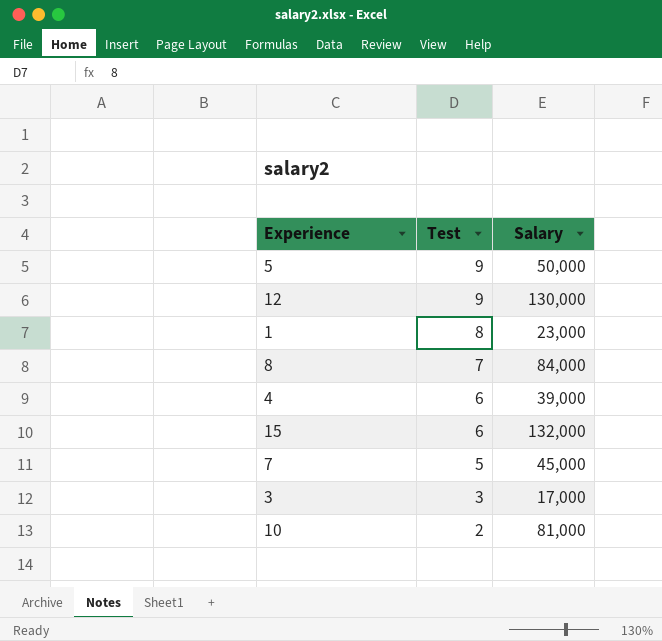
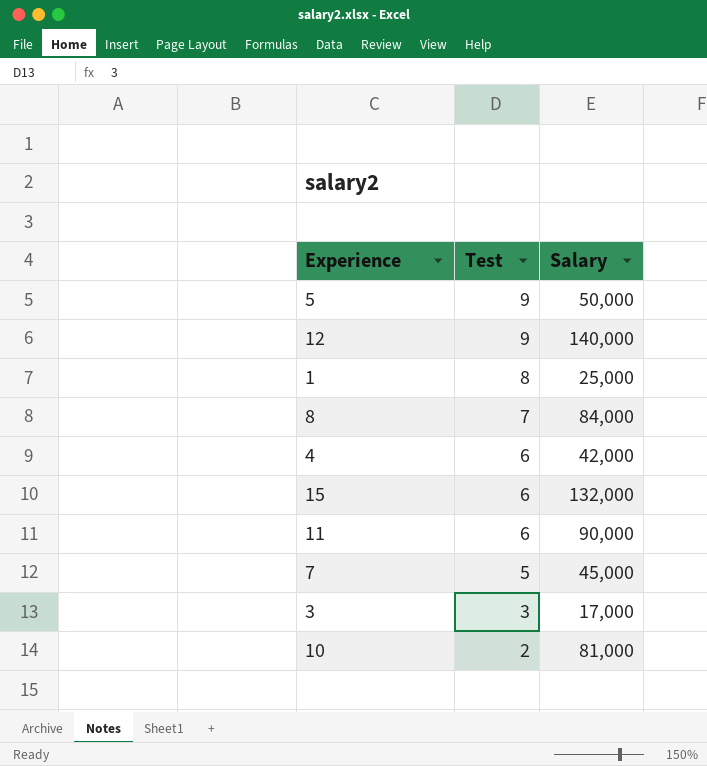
12 | Salary: 130,000 -> 140,000
1 | Salary: 23,000 -> 25,000
4 | Salary: 39,000 -> 42,000
row 11: none -> 6 | 90,000

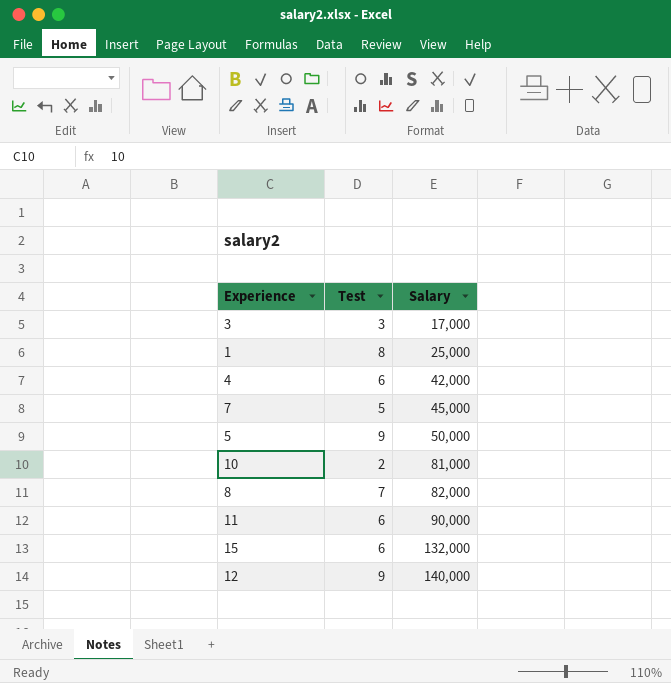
row order: Test descending -> Salary ascending
8 | Salary: 84,000 -> 82,000

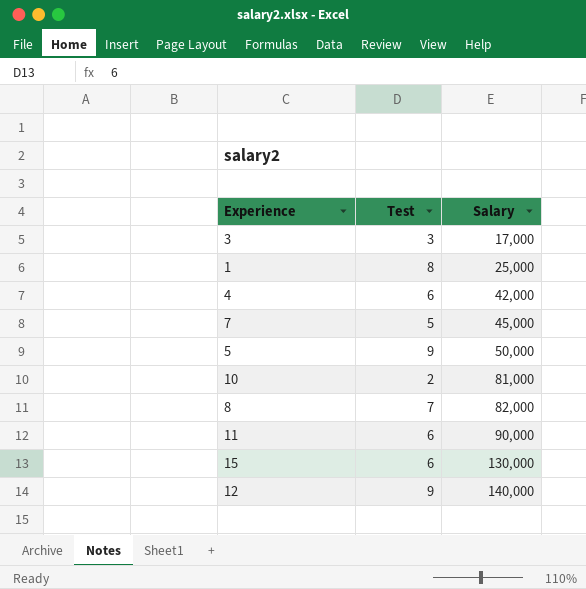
15 | Salary: 132,000 -> 130,000

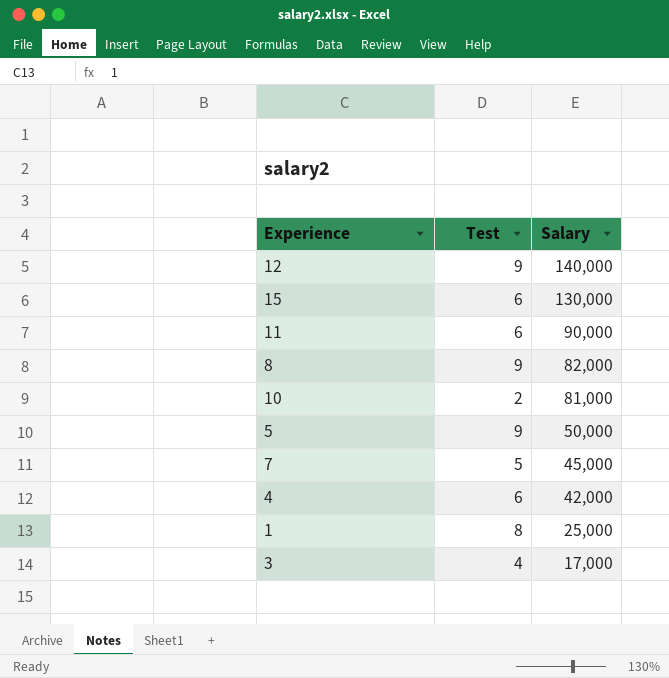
row order: Salary ascending -> Salary descending
8 | Test: 7 -> 9
3 | Test: 3 -> 4

